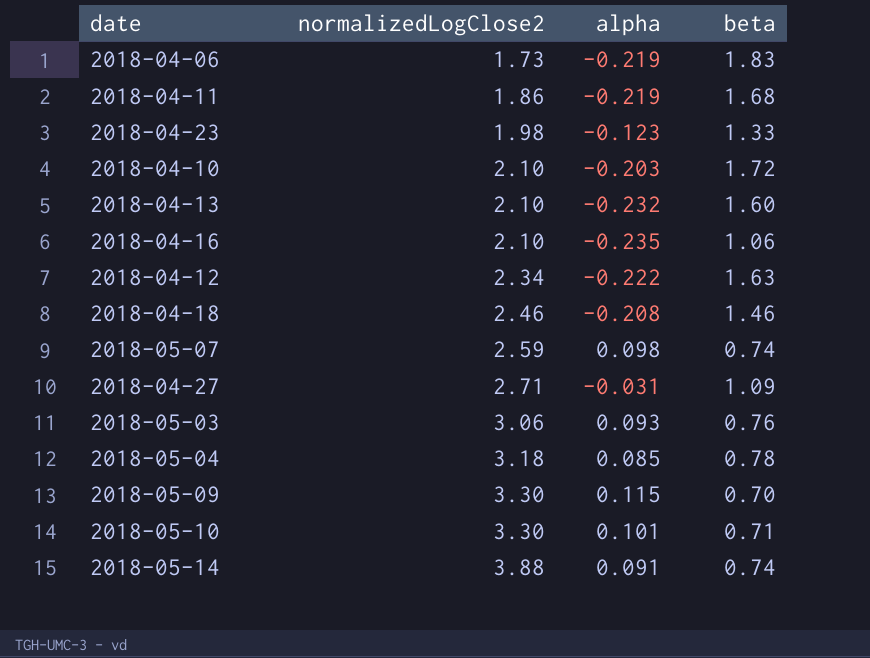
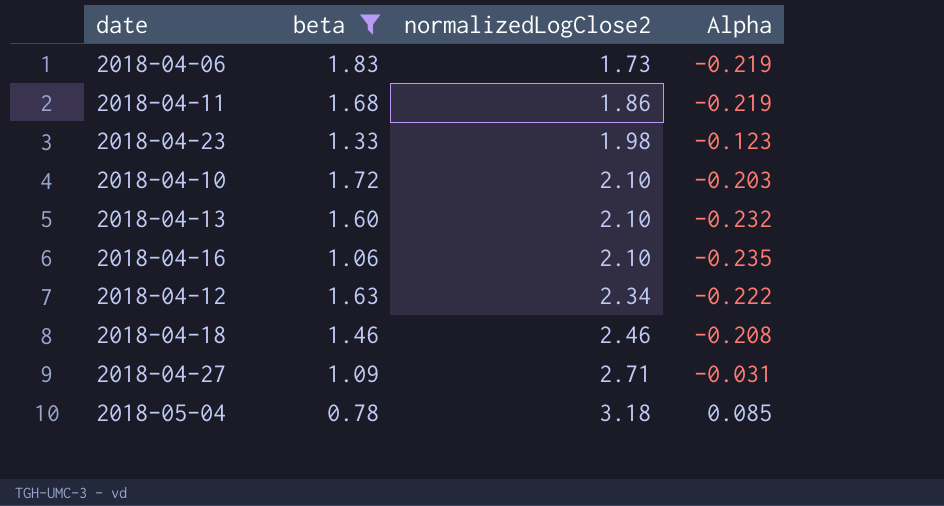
filter: none -> beta >= 0.78
column beta | position: 4 -> 2
column name: alpha -> Alpha

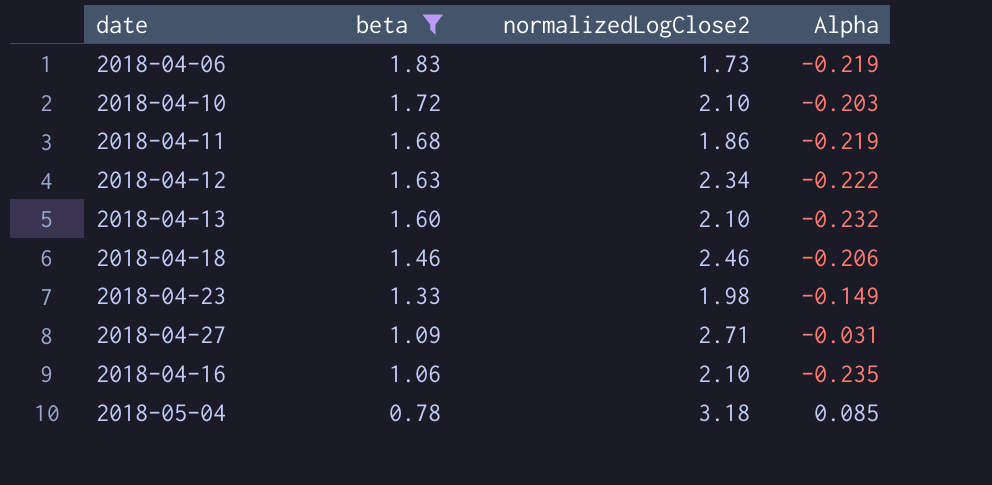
row order: normalizedLogClose2 ascending -> beta descending
2018-04-18 | Alpha: -0.208 -> -0.206
2018-04-23 | Alpha: -0.123 -> -0.149

